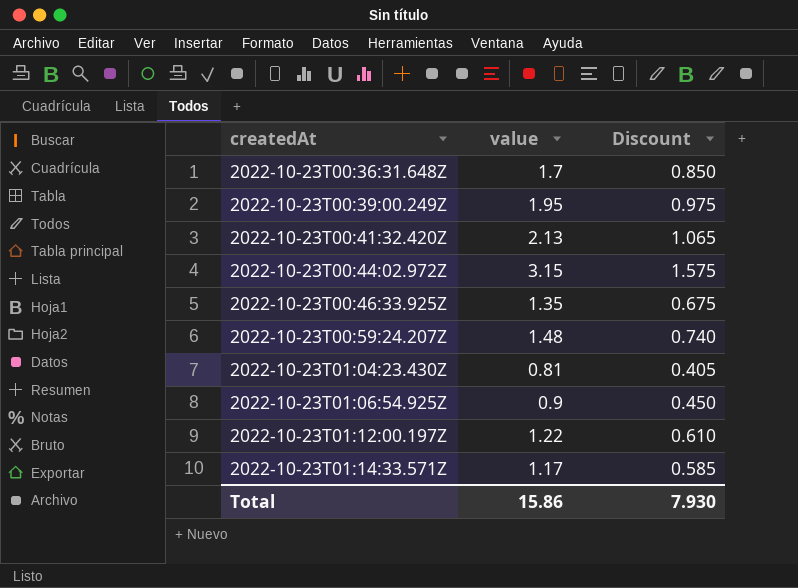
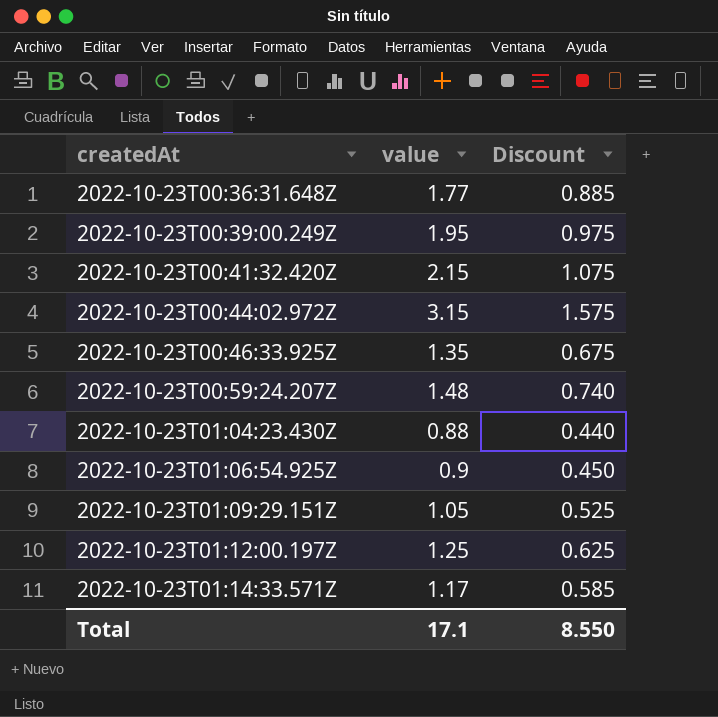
2022-10-23T00:36:31.648Z | value: 1.7 -> 1.77
2022-10-23T00:36:31.648Z | Discount: 0.850 -> 0.885
2022-10-23T00:41:32.420Z | value: 2.13 -> 2.15
2022-10-23T00:41:32.420Z | Discount: 1.065 -> 1.075
2022-10-23T01:04:23.430Z | value: 0.81 -> 0.88
2022-10-23T01:04:23.430Z | Discount: 0.405 -> 0.440
row 2022-10-23T01:09:29.151Z: none -> 1.05 | 0.525
2022-10-23T01:12:00.197Z | value: 1.22 -> 1.25
2022-10-23T01:12:00.197Z | Discount: 0.610 -> 0.625
Total | value: 15.86 -> 17.1
Total | Discount: 7.930 -> 8.550

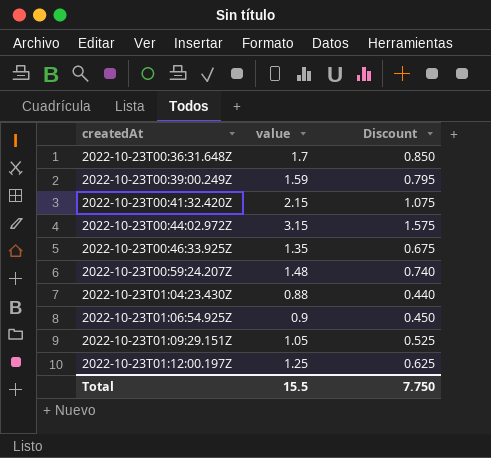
row 2022-10-23T01:14:33.571Z: 1.17 | 0.585 -> none
2022-10-23T00:36:31.648Z | value: 1.77 -> 1.7
2022-10-23T00:36:31.648Z | Discount: 0.885 -> 0.850
2022-10-23T00:39:00.249Z | value: 1.95 -> 1.59
2022-10-23T00:39:00.249Z | Discount: 0.975 -> 0.795
Total | value: 17.1 -> 15.5
Total | Discount: 8.550 -> 7.750

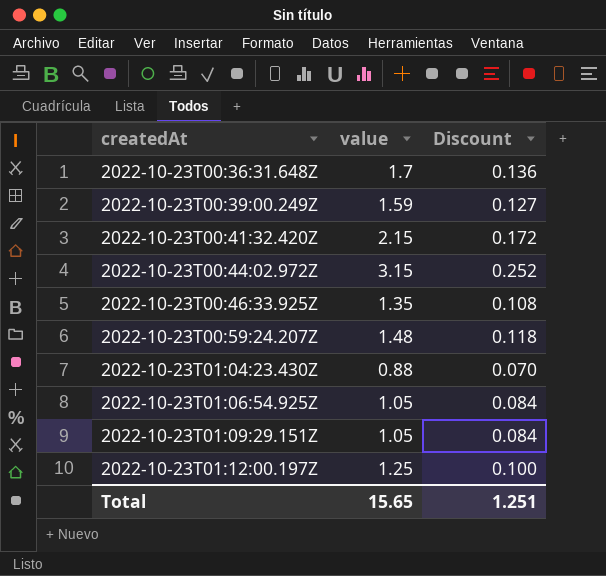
column Discount | formula: [value] * 0.5 -> [value] * 0.08
2022-10-23T01:06:54.925Z | value: 0.9 -> 1.05
Total | value: 15.5 -> 15.65
Total | Discount: 7.750 -> 1.251

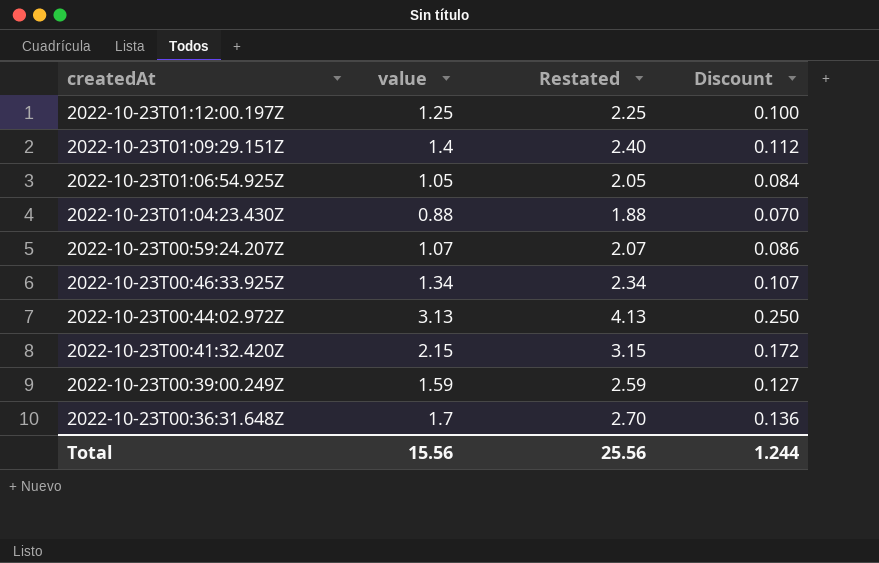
row order: createdAt ascending -> createdAt descending
column Restated | formula: none -> [value] + 1
2022-10-23T01:09:29.151Z | value: 1.05 -> 1.4
2022-10-23T01:09:29.151Z | Discount: 0.084 -> 0.112
2022-10-23T00:59:24.207Z | value: 1.48 -> 1.07
2022-10-23T00:59:24.207Z | Discount: 0.118 -> 0.086
2022-10-23T00:46:33.925Z | value: 1.35 -> 1.34
2022-10-23T00:46:33.925Z | Discount: 0.108 -> 0.107
2022-10-23T00:44:02.972Z | value: 3.15 -> 3.13
2022-10-23T00:44:02.972Z | Discount: 0.252 -> 0.250
Total | value: 15.65 -> 15.56
Total | Discount: 1.251 -> 1.244

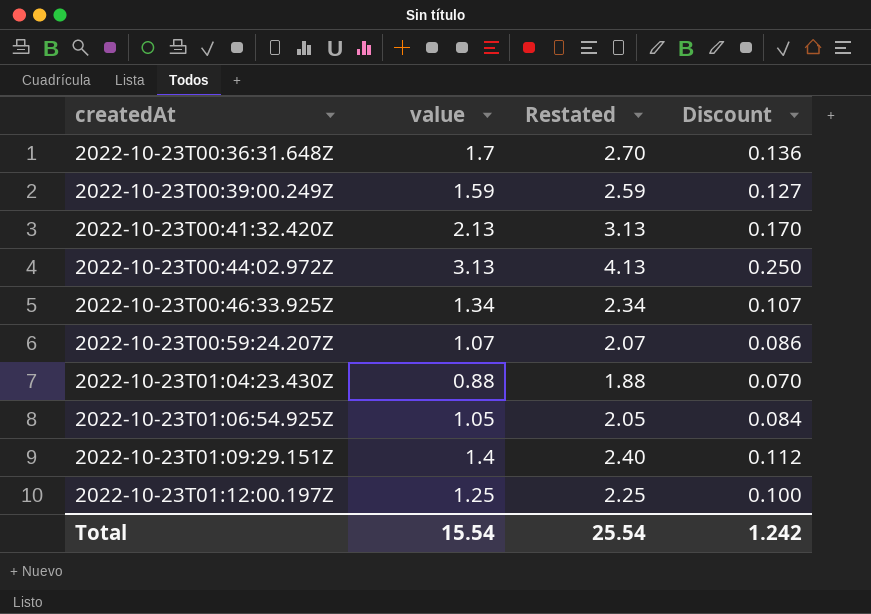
row order: createdAt descending -> createdAt ascending
2022-10-23T00:41:32.420Z | value: 2.15 -> 2.13
2022-10-23T00:41:32.420Z | Restated: 3.15 -> 3.13
2022-10-23T00:41:32.420Z | Discount: 0.172 -> 0.170
Total | value: 15.56 -> 15.54
Total | Restated: 25.56 -> 25.54
Total | Discount: 1.244 -> 1.242

